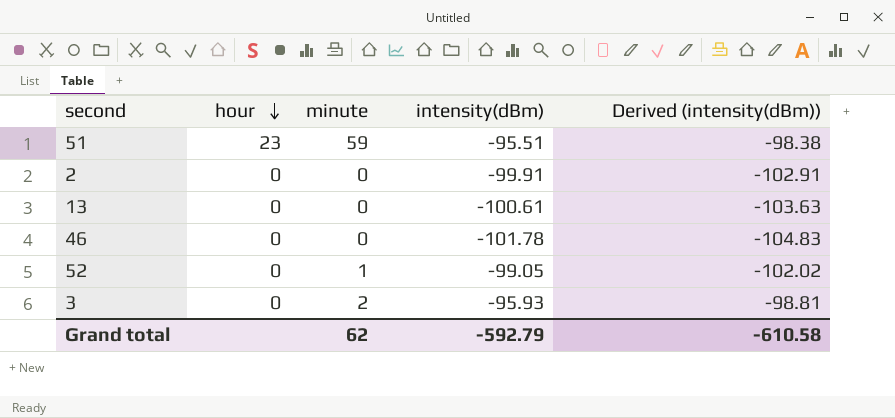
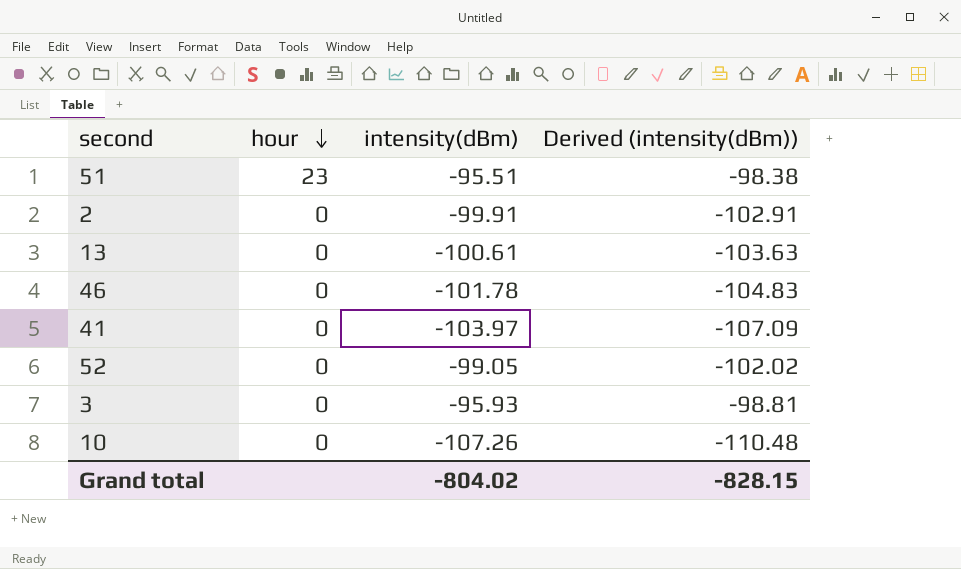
column minute | position: 3 -> none
row 41: none -> 0 | -103.97 | -107.09
row 10: none -> 0 | -107.26 | -110.48
Grand total | intensity(dBm): -592.79 -> -804.02
Grand total | Derived (intensity(dBm)): -610.58 -> -828.15

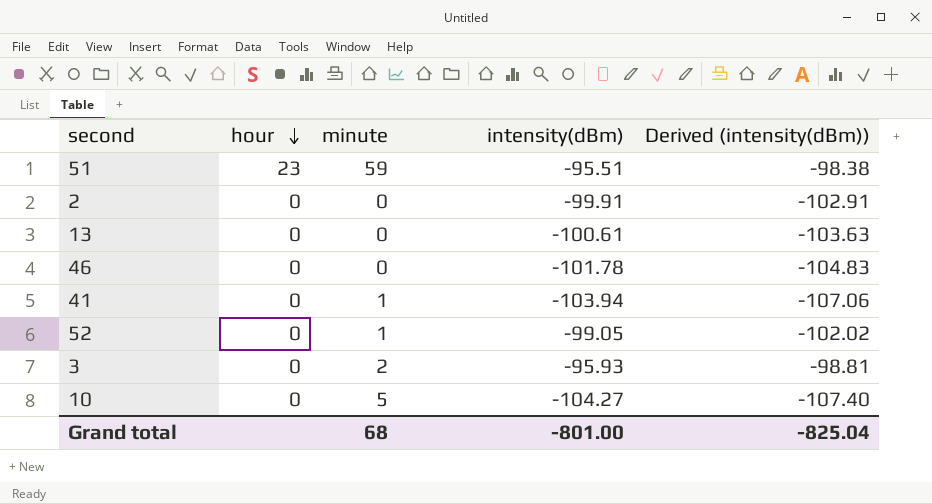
column minute | position: none -> 3
41 | intensity(dBm): -103.97 -> -103.94
41 | Derived (intensity(dBm)): -107.09 -> -107.06
10 | intensity(dBm): -107.26 -> -104.27
10 | Derived (intensity(dBm)): -110.48 -> -107.40
Grand total | intensity(dBm): -804.02 -> -801.00
Grand total | Derived (intensity(dBm)): -828.15 -> -825.04

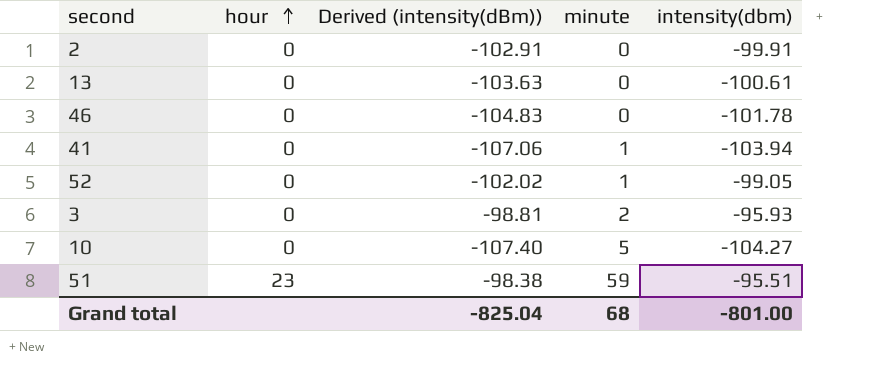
row order: hour descending -> hour ascending
column Derived (intensity(dBm)) | position: 5 -> 3
column name: intensity(dBm) -> intensity(dbm)

